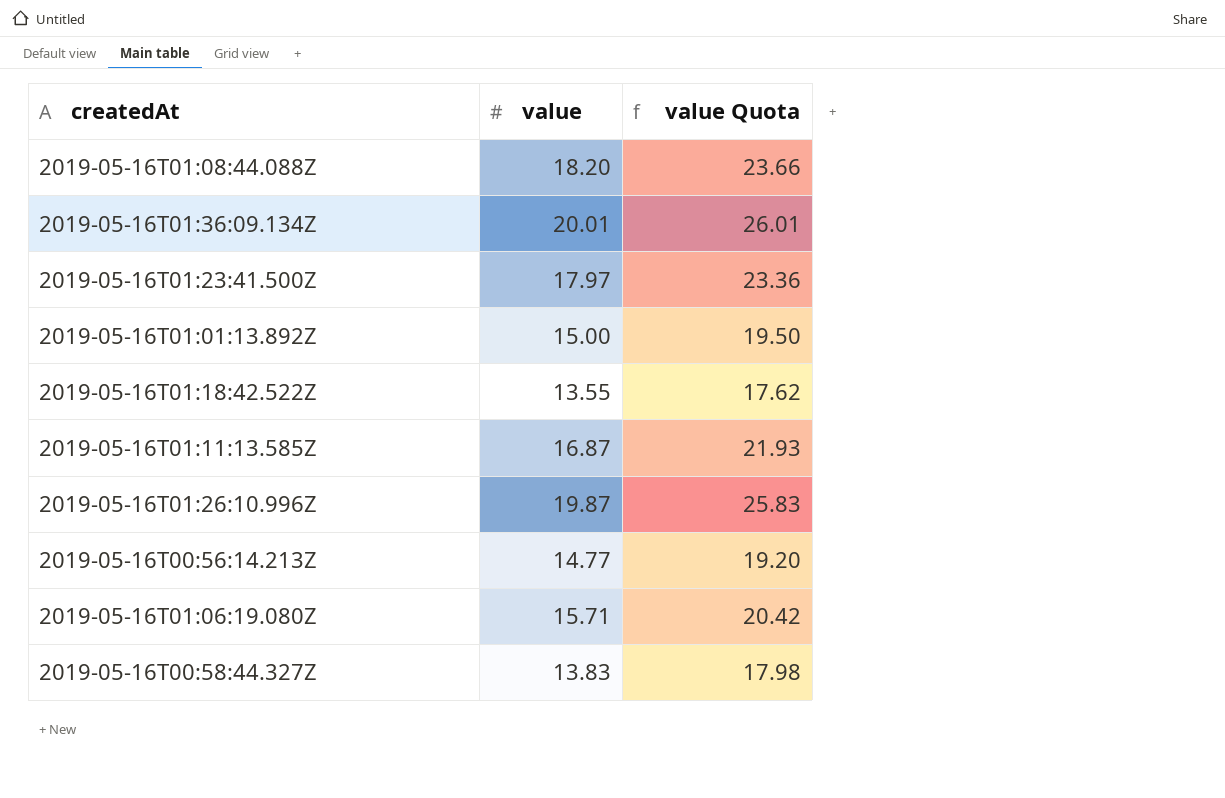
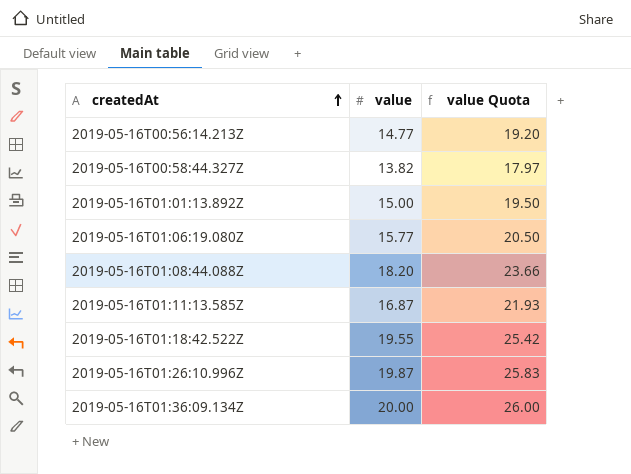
row order: none -> createdAt ascending
row 2019-05-16T01:23:41.500Z: 17.97 | 23.36 -> none
2019-05-16T00:58:44.327Z | value: 13.83 -> 13.82
2019-05-16T00:58:44.327Z | value Quota: 17.98 -> 17.97
2019-05-16T01:06:19.080Z | value: 15.71 -> 15.77
2019-05-16T01:06:19.080Z | value Quota: 20.42 -> 20.50
2019-05-16T01:18:42.522Z | value: 13.55 -> 19.55
2019-05-16T01:18:42.522Z | value Quota: 17.62 -> 25.42
2019-05-16T01:36:09.134Z | value: 20.01 -> 20.00
2019-05-16T01:36:09.134Z | value Quota: 26.01 -> 26.00

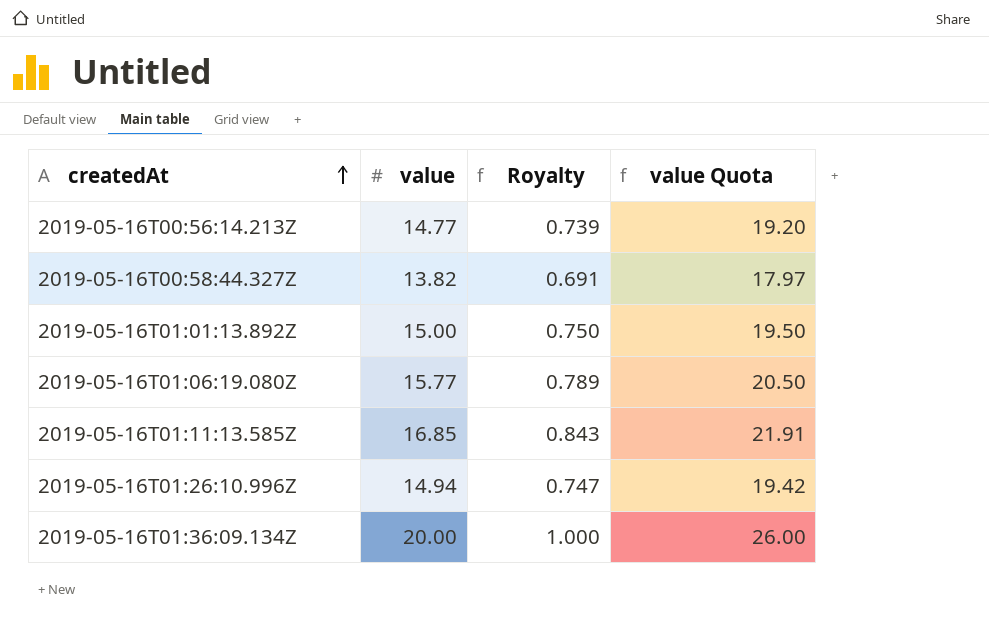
column Royalty | formula: none -> [value] * 0.05
row 2019-05-16T01:08:44.088Z: 18.20 | 23.66 -> none
row 2019-05-16T01:18:42.522Z: 19.55 | 25.42 -> none
2019-05-16T01:11:13.585Z | value: 16.87 -> 16.85
2019-05-16T01:11:13.585Z | value Quota: 21.93 -> 21.91
2019-05-16T01:26:10.996Z | value: 19.87 -> 14.94
2019-05-16T01:26:10.996Z | value Quota: 25.83 -> 19.42

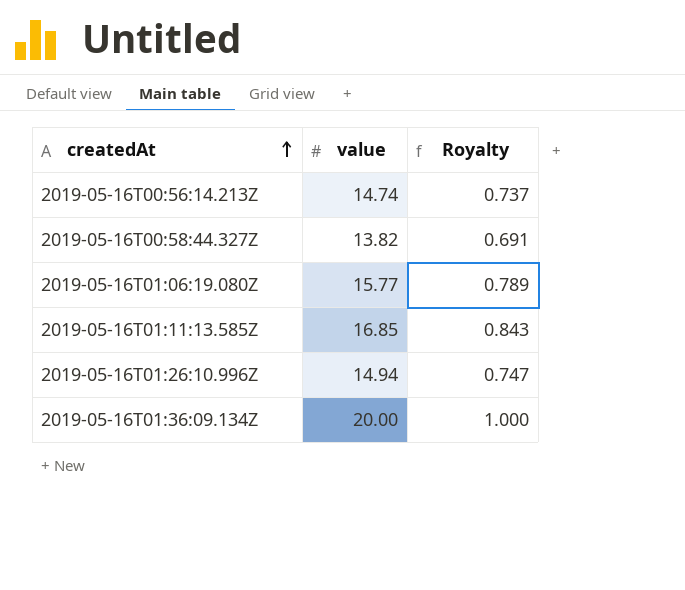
column value Quota | formula: [value] * 1.3 -> none
row 2019-05-16T01:01:13.892Z: 15.00 | 0.750 | 19.50 -> none
2019-05-16T00:56:14.213Z | value: 14.77 -> 14.74
2019-05-16T00:56:14.213Z | Royalty: 0.739 -> 0.737

